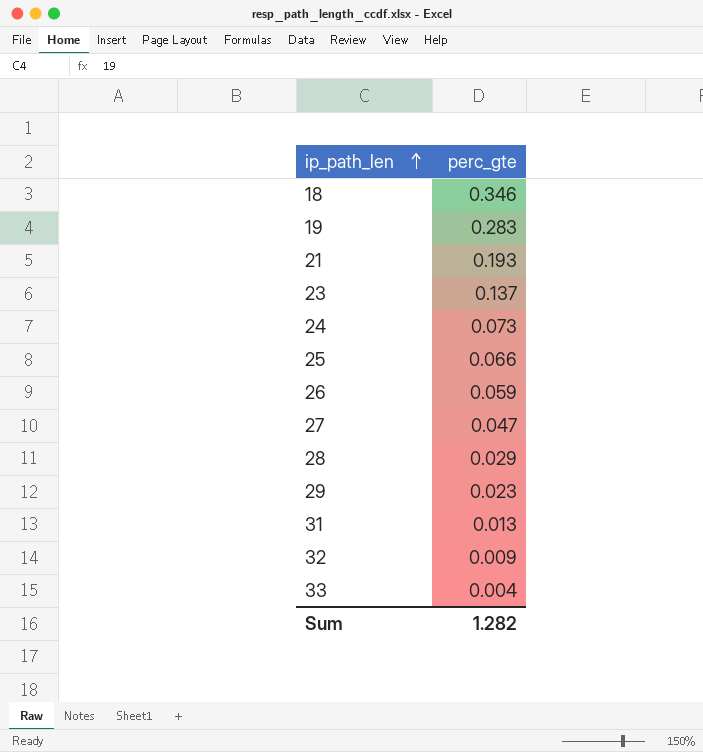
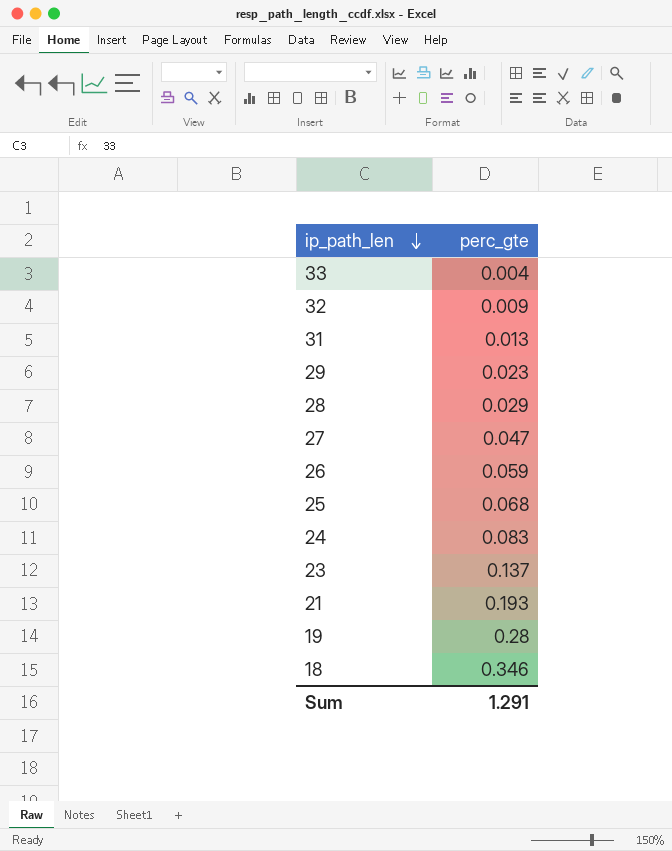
row order: ip_path_len ascending -> ip_path_len descending
25 | perc_gte: 0.066 -> 0.068
24 | perc_gte: 0.073 -> 0.083
19 | perc_gte: 0.283 -> 0.28
Sum | perc_gte: 1.282 -> 1.291

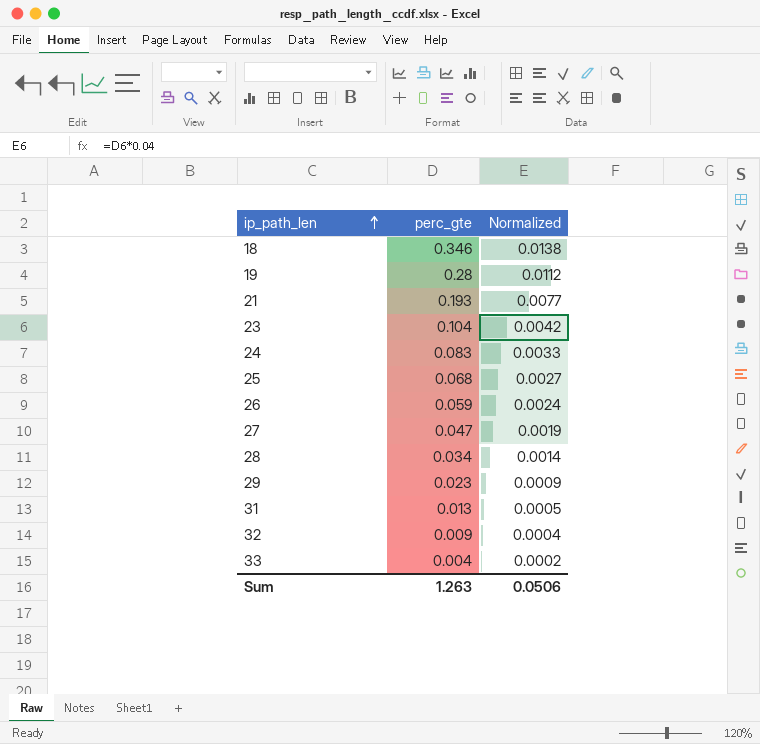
row order: ip_path_len descending -> ip_path_len ascending
column Normalized | formula: none -> [perc_gte] * 0.04
23 | perc_gte: 0.137 -> 0.104
28 | perc_gte: 0.029 -> 0.034
Sum | perc_gte: 1.291 -> 1.263

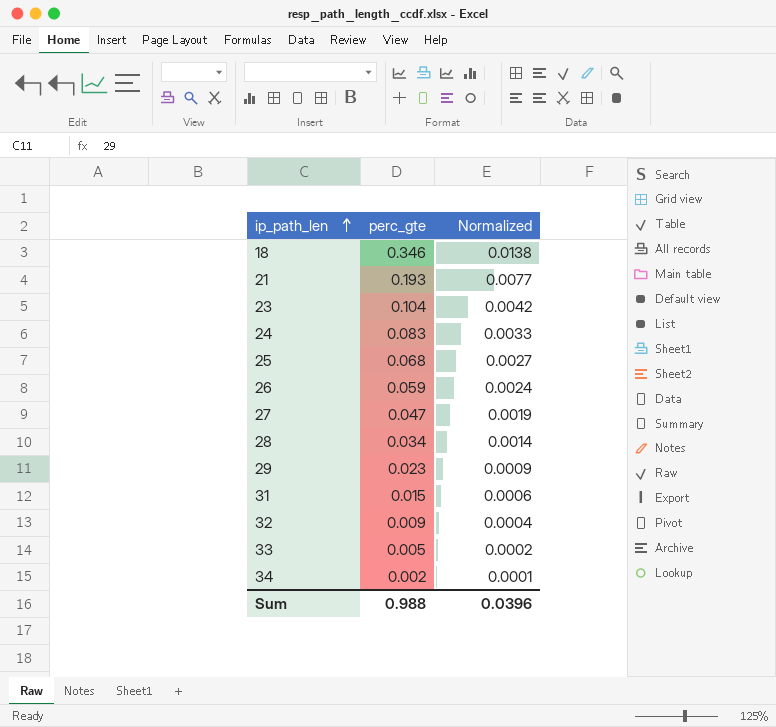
row 19: 0.28 | 0.0112 -> none
31 | perc_gte: 0.013 -> 0.015
31 | Normalized: 0.0005 -> 0.0006
33 | perc_gte: 0.004 -> 0.005
row 34: none -> 0.002 | 0.0001
Sum | perc_gte: 1.263 -> 0.988
Sum | Normalized: 0.0506 -> 0.0396

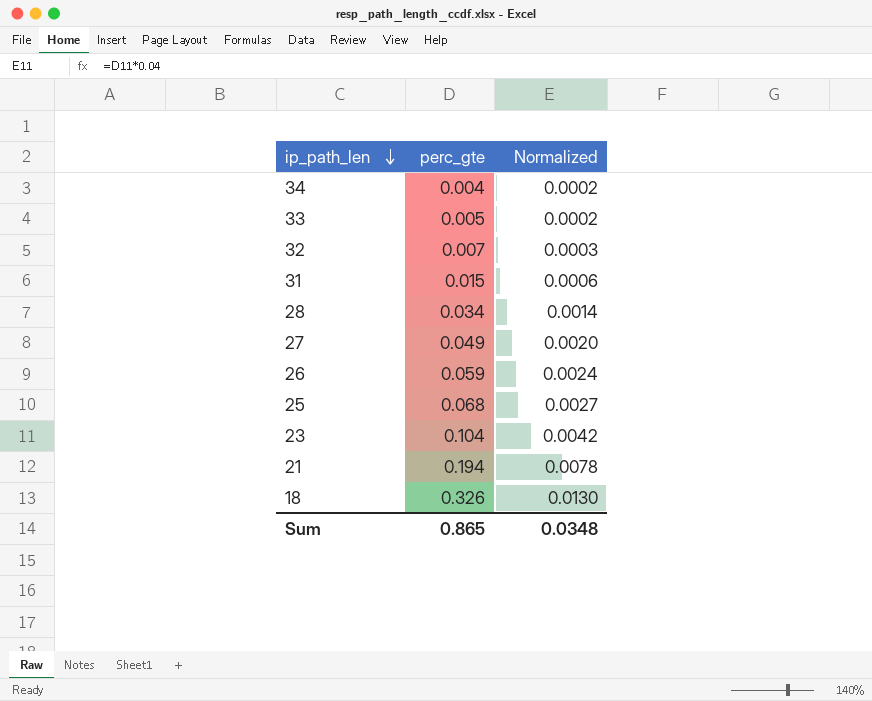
row order: ip_path_len ascending -> ip_path_len descending
row 24: 0.083 | 0.0033 -> none
row 29: 0.023 | 0.0009 -> none
34 | perc_gte: 0.002 -> 0.004
34 | Normalized: 0.0001 -> 0.0002
32 | perc_gte: 0.009 -> 0.007
32 | Normalized: 0.0004 -> 0.0003
27 | perc_gte: 0.047 -> 0.049
27 | Normalized: 0.0019 -> 0.0020
21 | perc_gte: 0.193 -> 0.194
21 | Normalized: 0.0077 -> 0.0078
18 | perc_gte: 0.346 -> 0.326
18 | Normalized: 0.0138 -> 0.0130
Sum | perc_gte: 0.988 -> 0.865
Sum | Normalized: 0.0396 -> 0.0348

